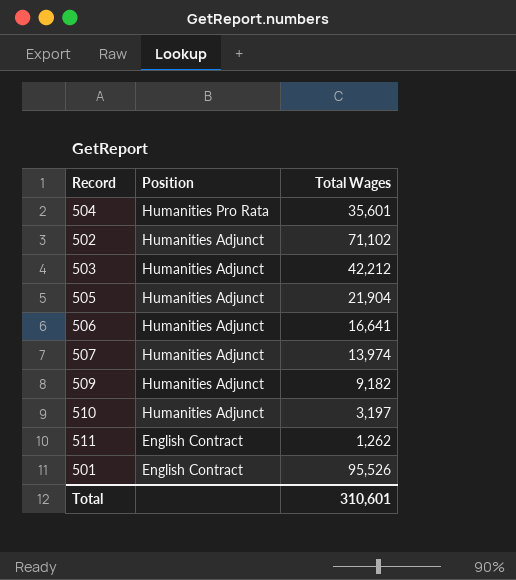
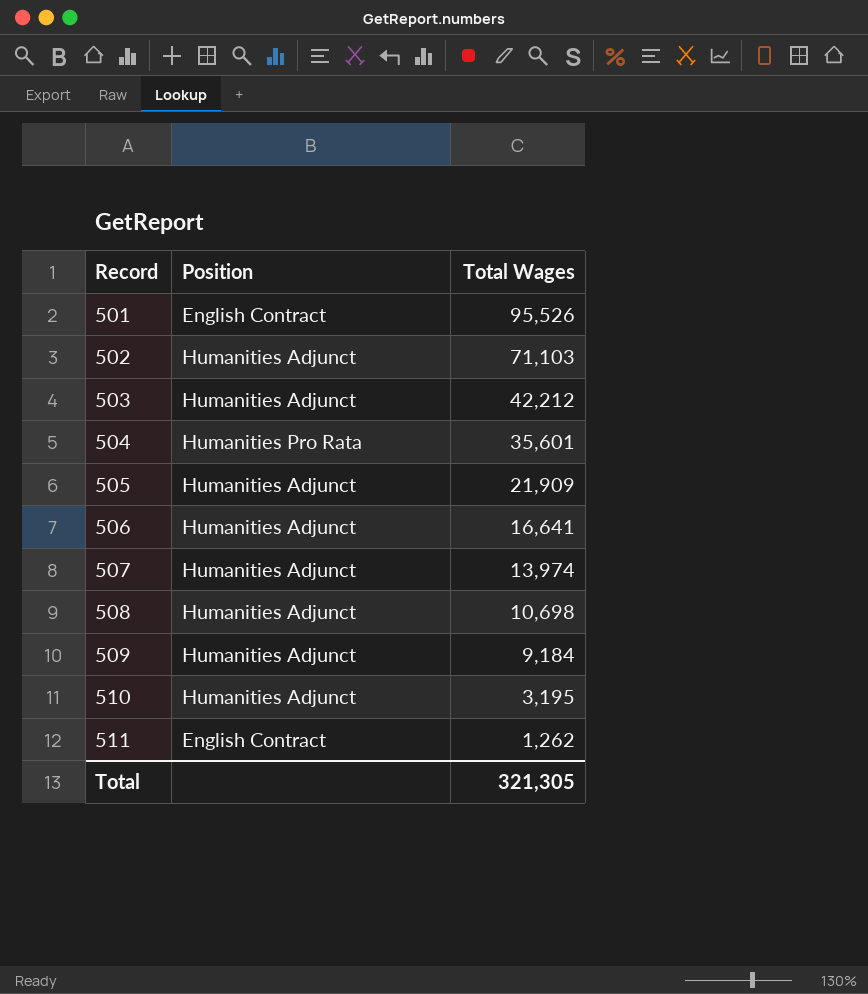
row order: Position descending -> Record ascending
502 | Total Wages: 71,102 -> 71,103
505 | Total Wages: 21,904 -> 21,909
row 508: none -> Humanities Adjunct | 10,698
509 | Total Wages: 9,182 -> 9,184
510 | Total Wages: 3,197 -> 3,195
Total | Total Wages: 310,601 -> 321,305

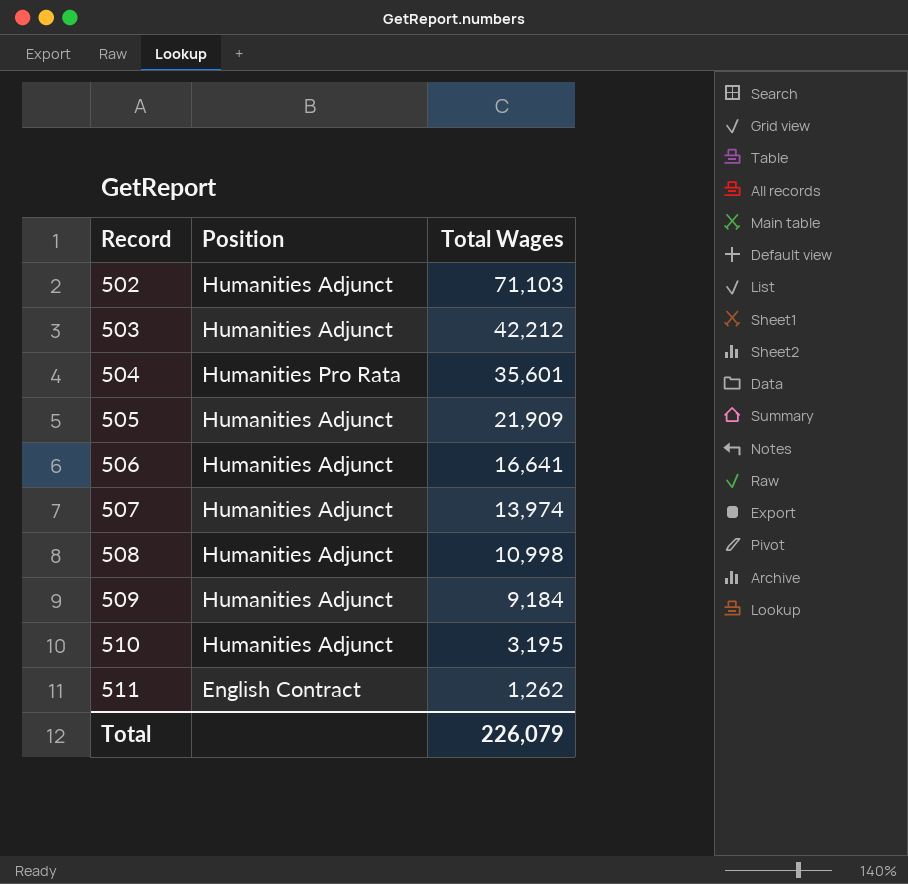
row 501: English Contract | 95,526 -> none
508 | Total Wages: 10,698 -> 10,998
Total | Total Wages: 321,305 -> 226,079

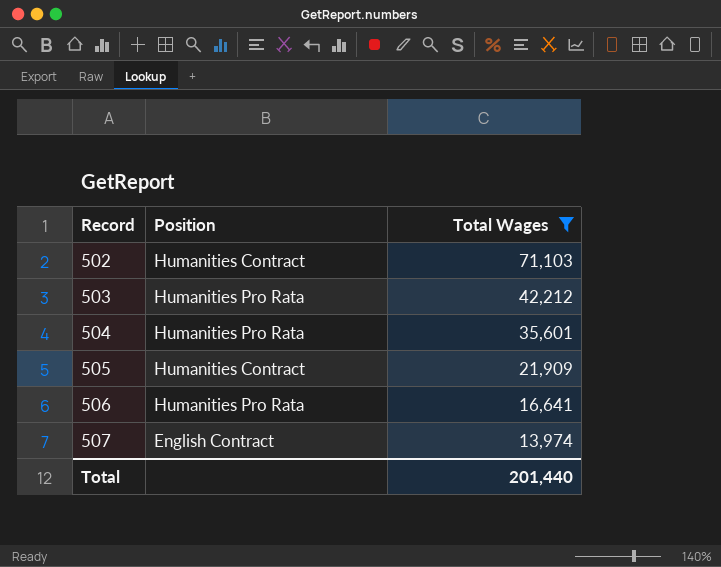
filter: none -> Total Wages >= 13,974
502 | Position: Humanities Adjunct -> Humanities Contract
503 | Position: Humanities Adjunct -> Humanities Pro Rata
505 | Position: Humanities Adjunct -> Humanities Contract
506 | Position: Humanities Adjunct -> Humanities Pro Rata
507 | Position: Humanities Adjunct -> English Contract
Total | Total Wages: 226,079 -> 201,440

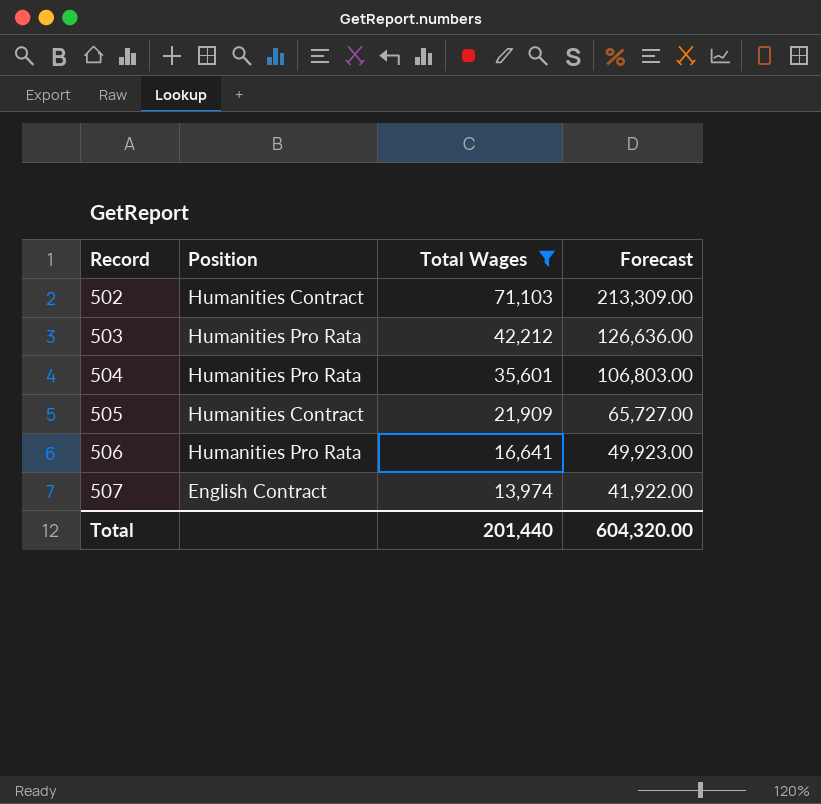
column Forecast | formula: none -> [Total Wages] * 3

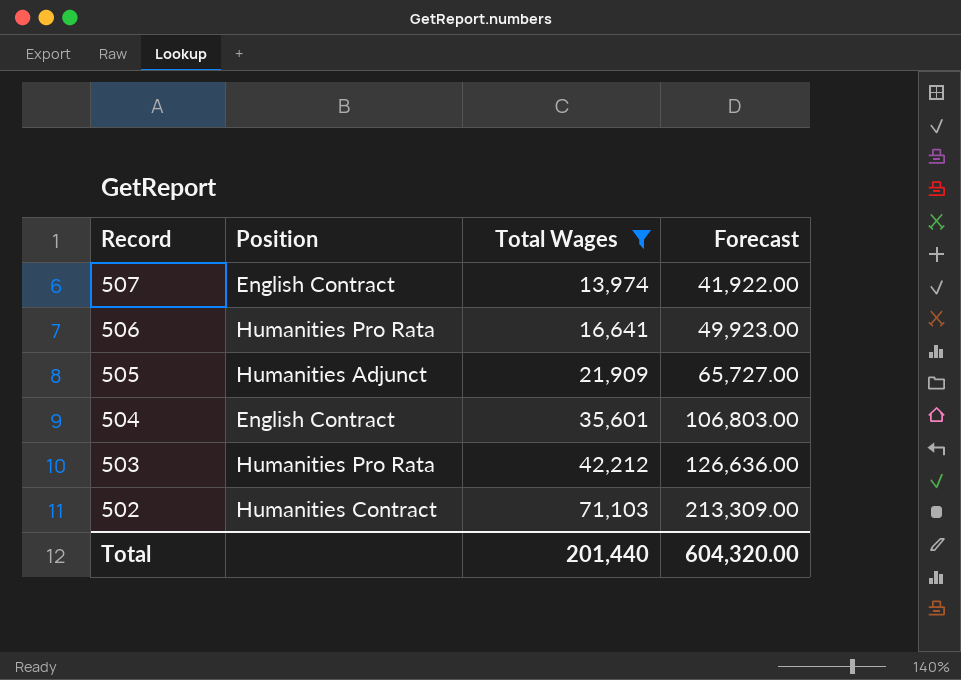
row order: Record ascending -> Record descending
505 | Position: Humanities Contract -> Humanities Adjunct
504 | Position: Humanities Pro Rata -> English Contract

